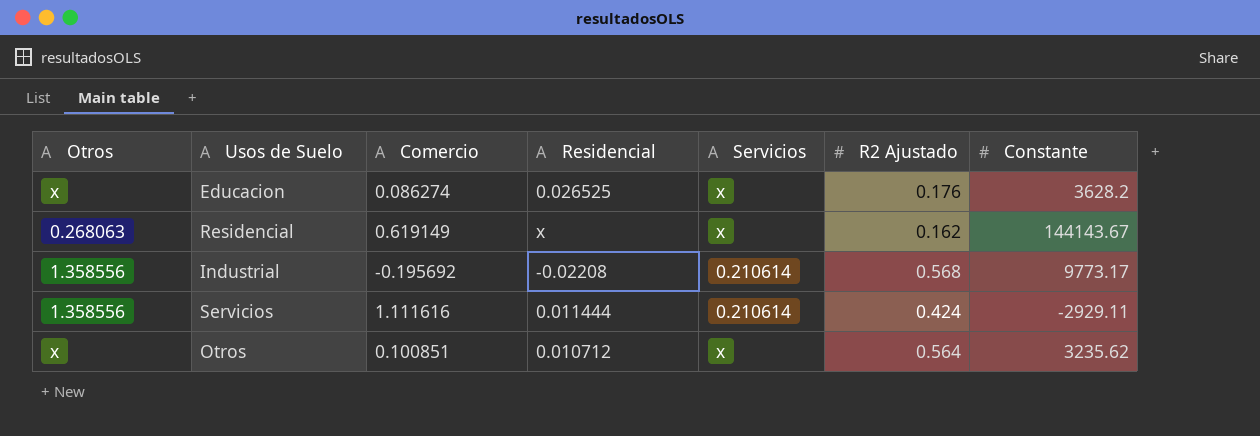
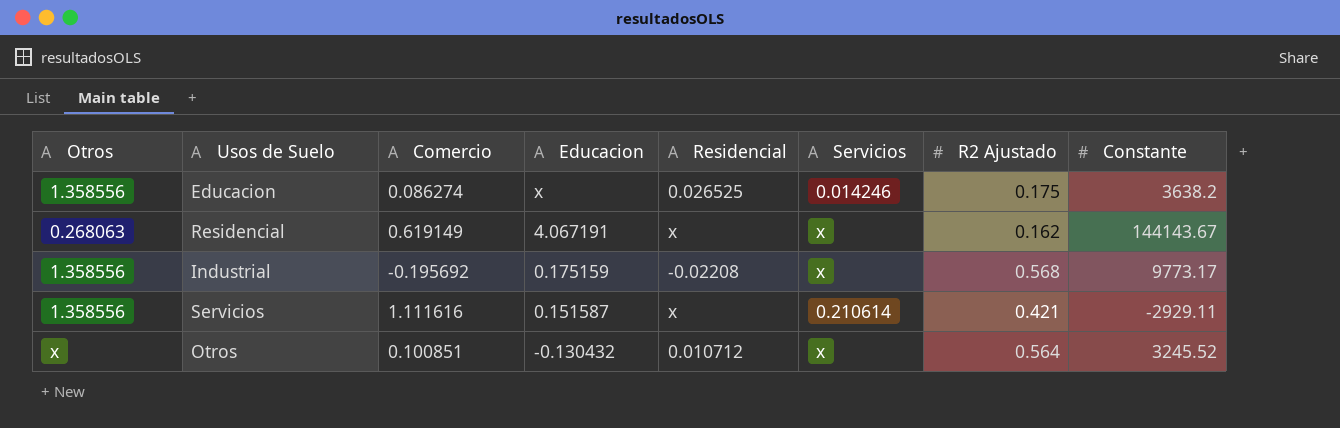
column Educacion | position: none -> 4
Educacion | Otros: x -> 1.358556
Educacion | Servicios: x -> 0.014246
Educacion | R2 Ajustado: 0.176 -> 0.175
Educacion | Constante: 3628.2 -> 3638.2
Industrial | Servicios: 0.210614 -> x
Servicios | Residencial: 0.011444 -> x
Servicios | R2 Ajustado: 0.424 -> 0.421
Otros | Constante: 3235.62 -> 3245.52

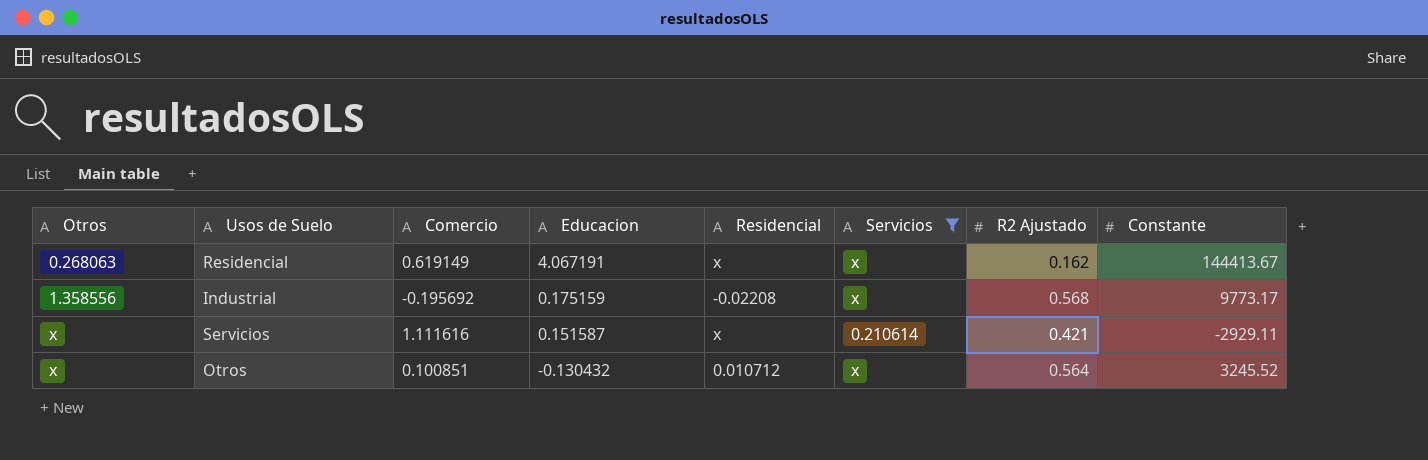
filter: none -> Servicios != 0.014246
Residencial | Constante: 144143.67 -> 144413.67
Servicios | Otros: 1.358556 -> x

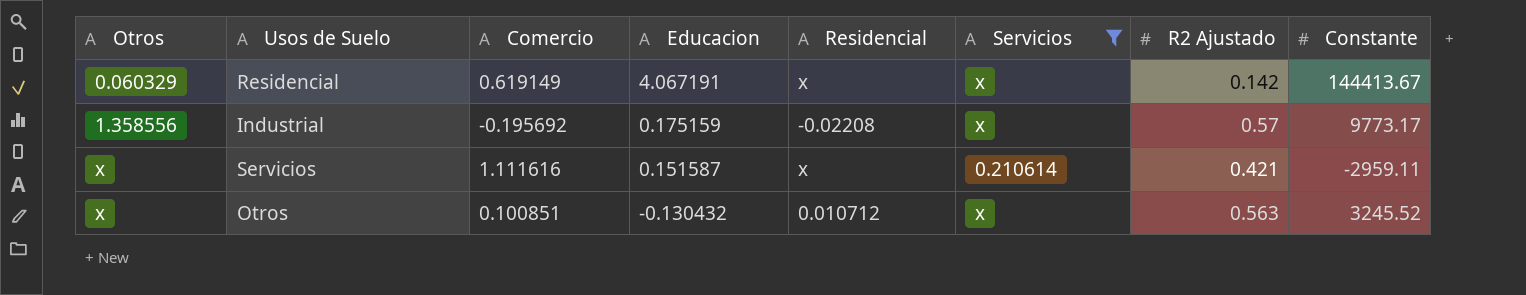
Residencial | Otros: 0.268063 -> 0.060329
Residencial | R2 Ajustado: 0.162 -> 0.142
Industrial | R2 Ajustado: 0.568 -> 0.57
Servicios | Constante: -2929.11 -> -2959.11
Otros | R2 Ajustado: 0.564 -> 0.563

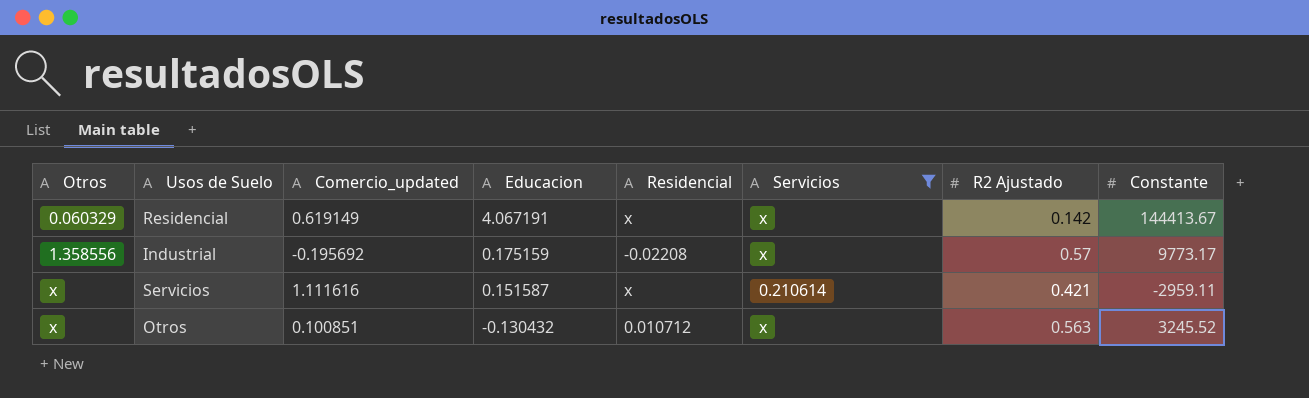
column name: Comercio -> Comercio_updated

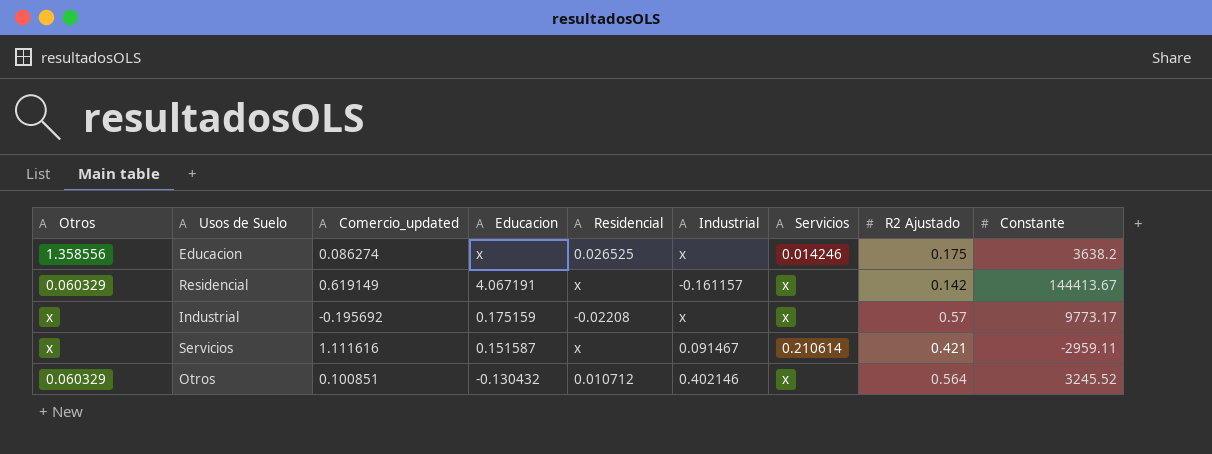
filter: Servicios != 0.014246 -> none
column Industrial | position: none -> 6
Industrial | Otros: 1.358556 -> x
Otros | Otros: x -> 0.060329
Otros | R2 Ajustado: 0.563 -> 0.564

